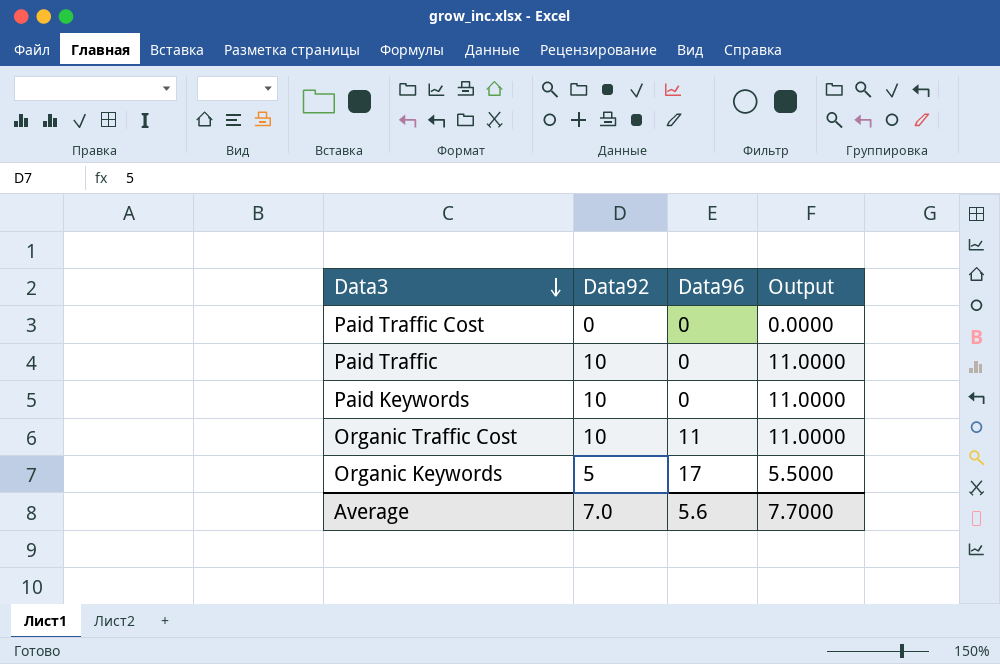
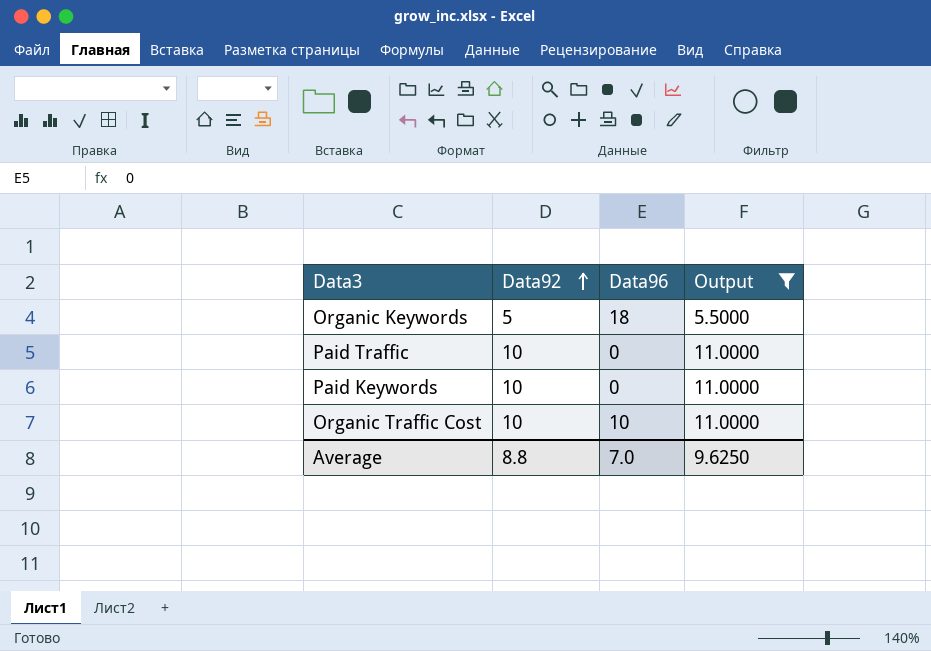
filter: none -> Output != 0.0000
row order: Data3 descending -> Data92 ascending
Organic Keywords | Data96: 17 -> 18
Organic Traffic Cost | Data96: 11 -> 10
Average | Data92: 7.0 -> 8.8
Average | Data96: 5.6 -> 7.0
Average | Output: 7.7000 -> 9.6250

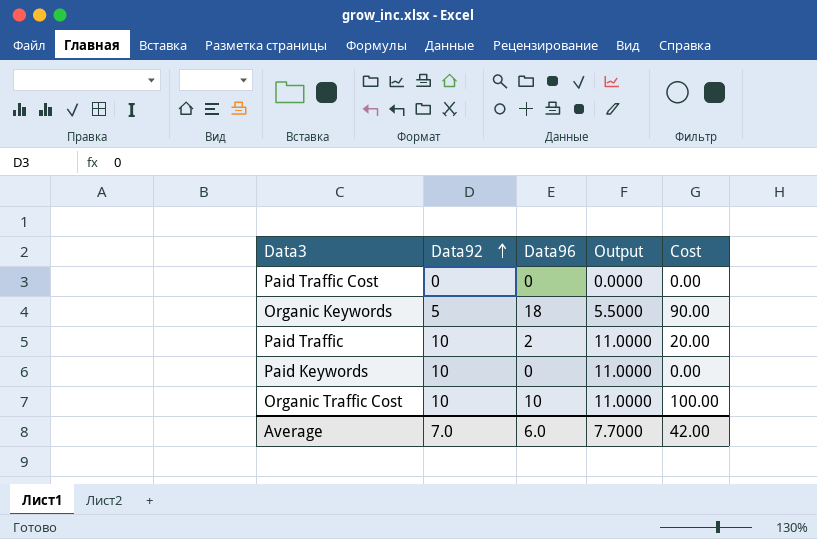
filter: Output != 0.0000 -> none
column Cost | formula: none -> [Data92] * [Data96]
Paid Traffic | Data96: 0 -> 2
Average | Data92: 8.8 -> 7.0
Average | Data96: 7.0 -> 6.0
Average | Output: 9.6250 -> 7.7000

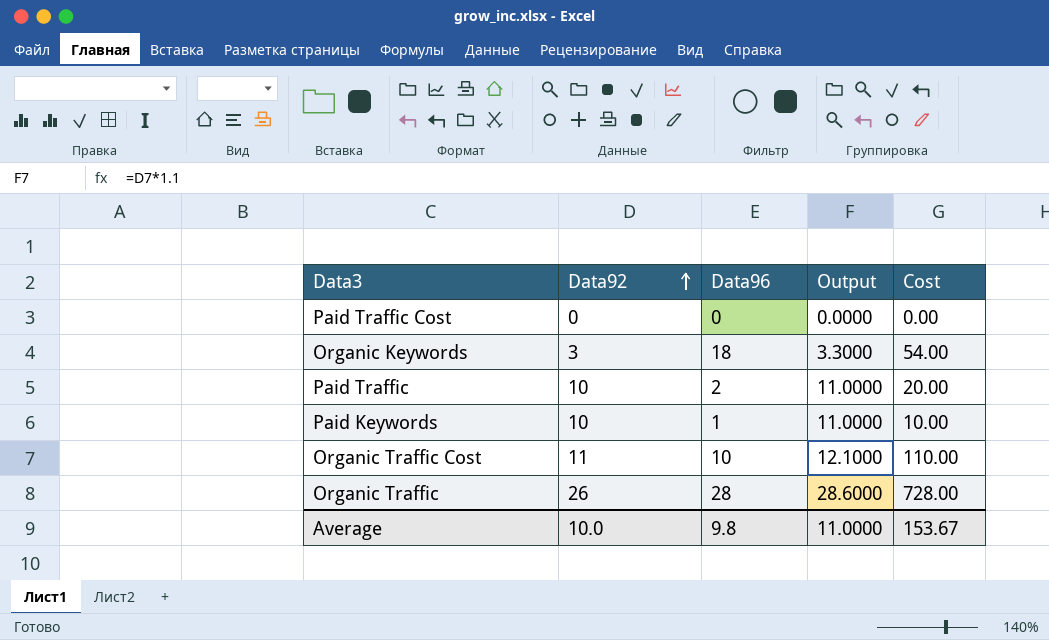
Organic Keywords | Data92: 5 -> 3
Organic Keywords | Output: 5.5000 -> 3.3000
Organic Keywords | Cost: 90.00 -> 54.00
Paid Keywords | Data96: 0 -> 1
Paid Keywords | Cost: 0.00 -> 10.00
Organic Traffic Cost | Data92: 10 -> 11
Organic Traffic Cost | Output: 11.0000 -> 12.1000
Organic Traffic Cost | Cost: 100.00 -> 110.00
row Organic Traffic: none -> 26 | 28 | 28.6000 | 728.00
Average | Data92: 7.0 -> 10.0
Average | Data96: 6.0 -> 9.8
Average | Output: 7.7000 -> 11.0000
Average | Cost: 42.00 -> 153.67

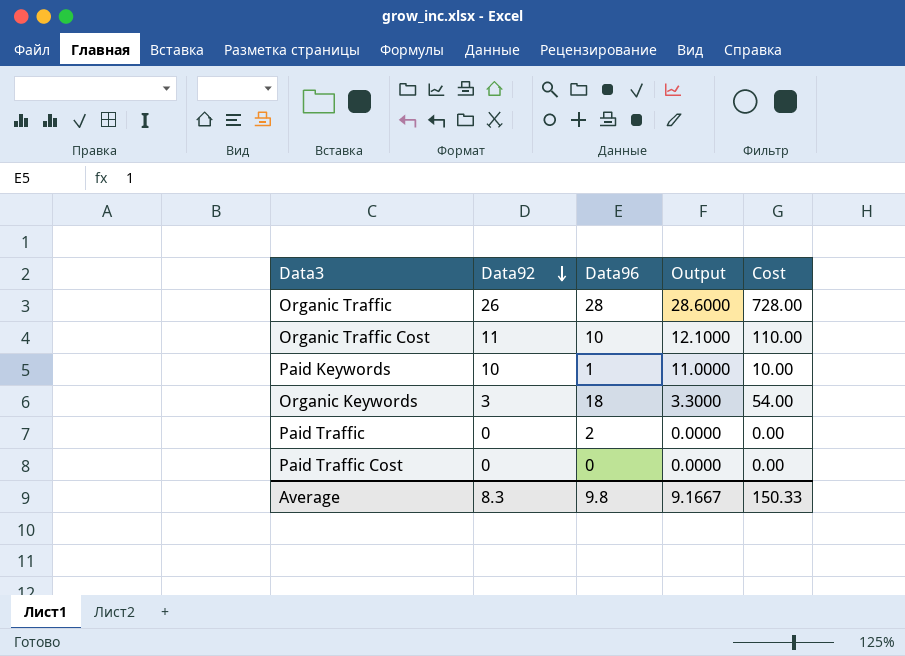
row order: Data92 ascending -> Data92 descending
Paid Traffic | Data92: 10 -> 0
Paid Traffic | Output: 11.0000 -> 0.0000
Paid Traffic | Cost: 20.00 -> 0.00
Average | Data92: 10.0 -> 8.3
Average | Output: 11.0000 -> 9.1667
Average | Cost: 153.67 -> 150.33

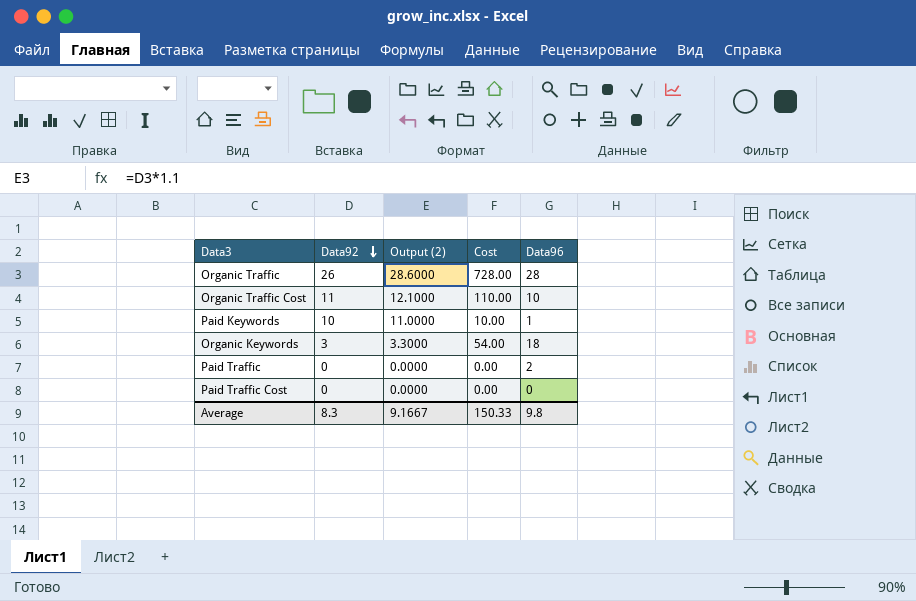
column name: Output -> Output (2)
column Data96 | position: 3 -> 5

